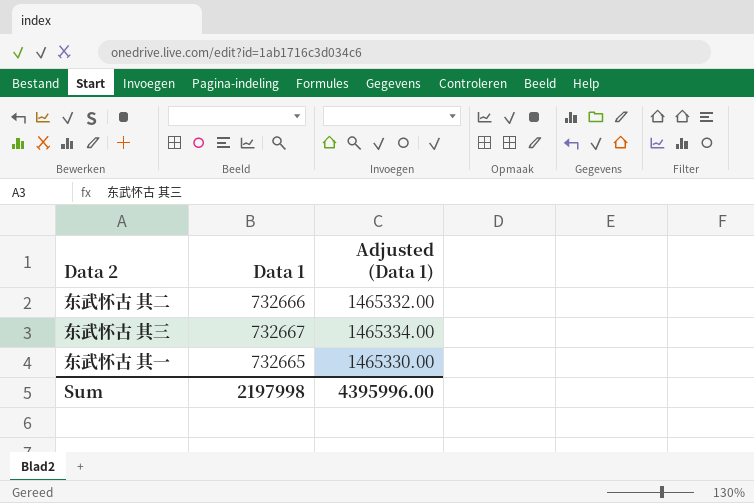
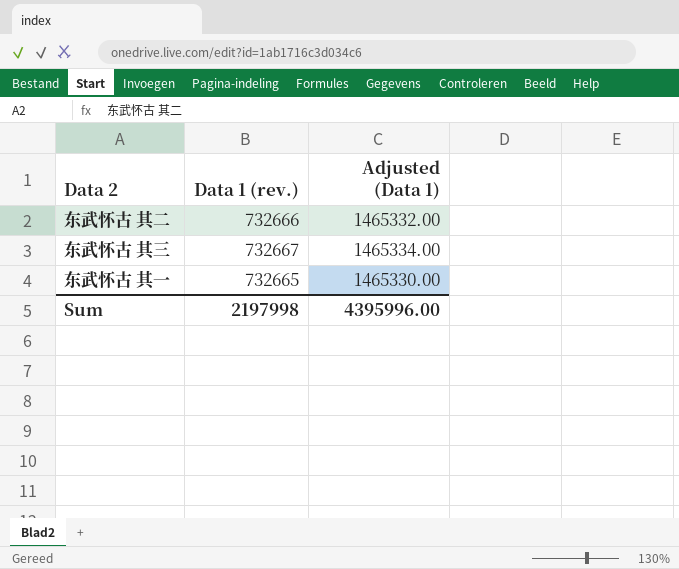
column name: Data 1 -> Data 1 (rev.)

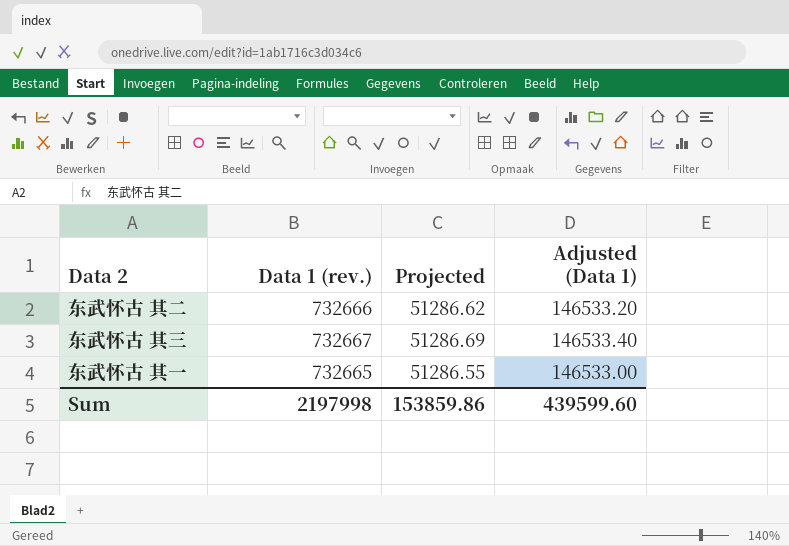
column Projected | formula: none -> [Data 1 (rev.)] * 0.07
column Adjusted (Data 1) | formula: [Data 1 (rev.)] * 2 -> [Data 1 (rev.)] * 0.2
Sum | Adjusted (Data 1): 4395996.00 -> 439599.60

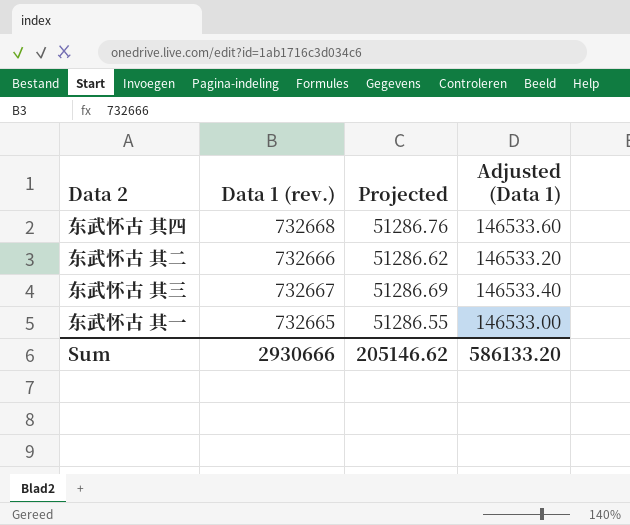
row 东武怀古 其四: none -> 732668 | 51286.76 | 146533.60
Sum | Data 1 (rev.): 2197998 -> 2930666
Sum | Projected: 153859.86 -> 205146.62
Sum | Adjusted (Data 1): 439599.60 -> 586133.20

